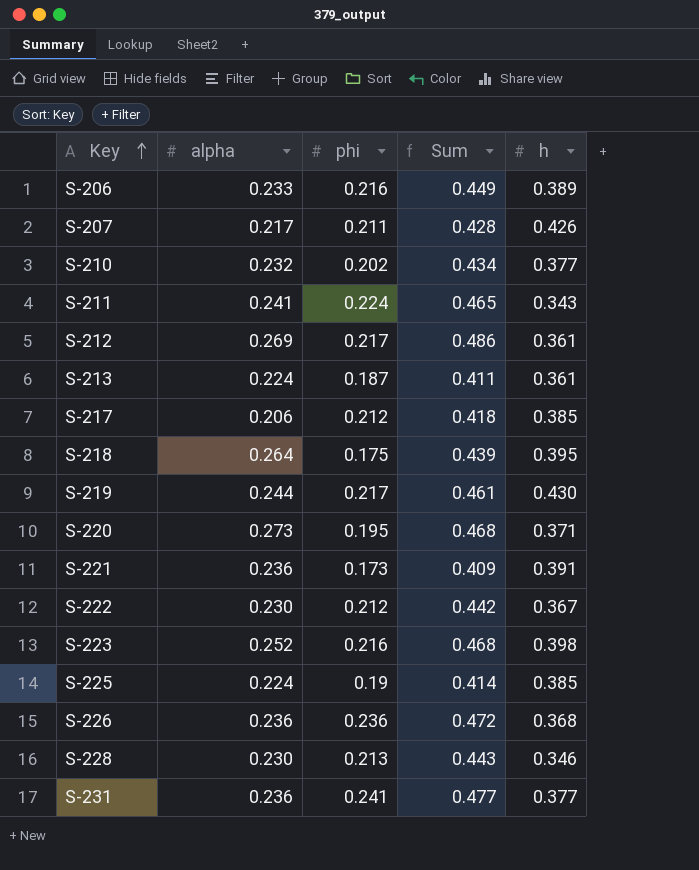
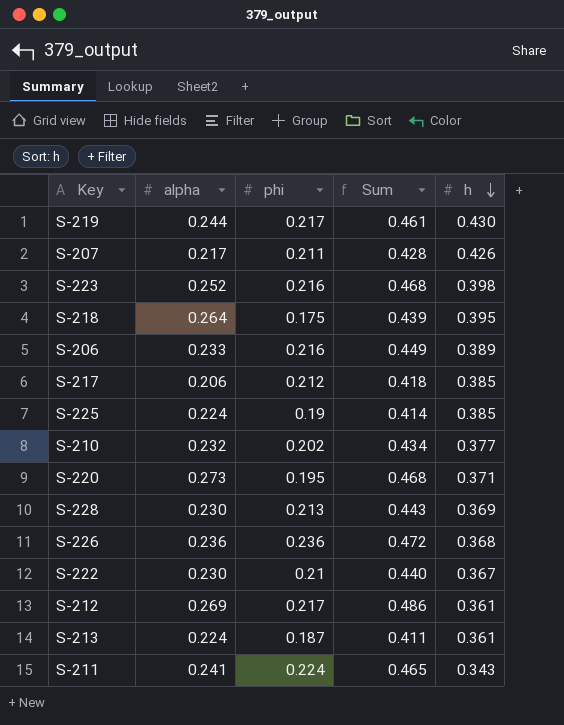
row order: Key ascending -> h descending
row S-221: 0.236 | 0.173 | 0.409 | 0.391 -> none
row S-231: 0.236 | 0.241 | 0.477 | 0.377 -> none
S-228 | h: 0.346 -> 0.369
S-222 | phi: 0.212 -> 0.21
S-222 | Sum: 0.442 -> 0.440

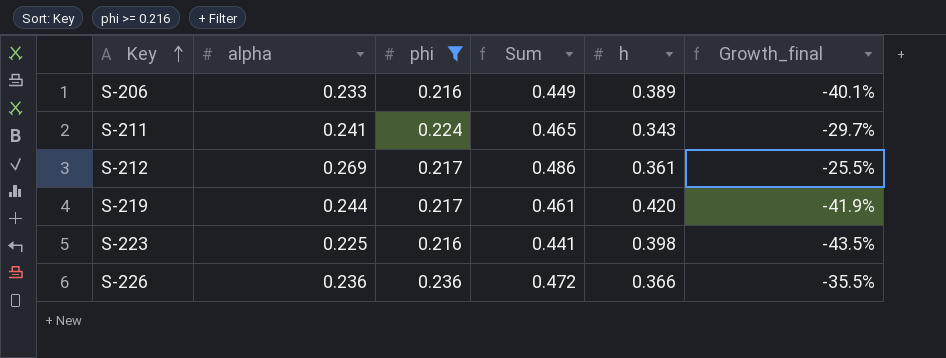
filter: none -> phi >= 0.216
row order: h descending -> Key ascending
column Growth_final | formula: none -> ([alpha] - [h]) / [h]
S-219 | h: 0.430 -> 0.420
S-223 | alpha: 0.252 -> 0.225
S-223 | Sum: 0.468 -> 0.441
S-226 | h: 0.368 -> 0.366

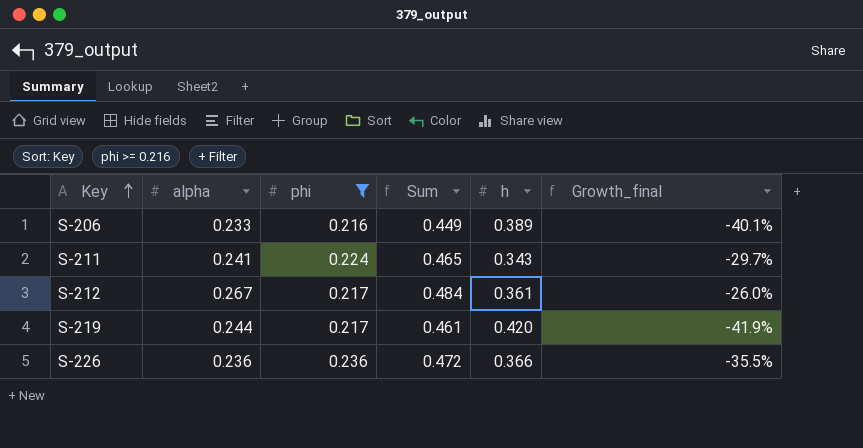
row S-223: 0.225 | 0.216 | 0.441 | 0.398 | -43.5% -> none
S-212 | alpha: 0.269 -> 0.267
S-212 | Sum: 0.486 -> 0.484
S-212 | Growth_final: -25.5% -> -26.0%

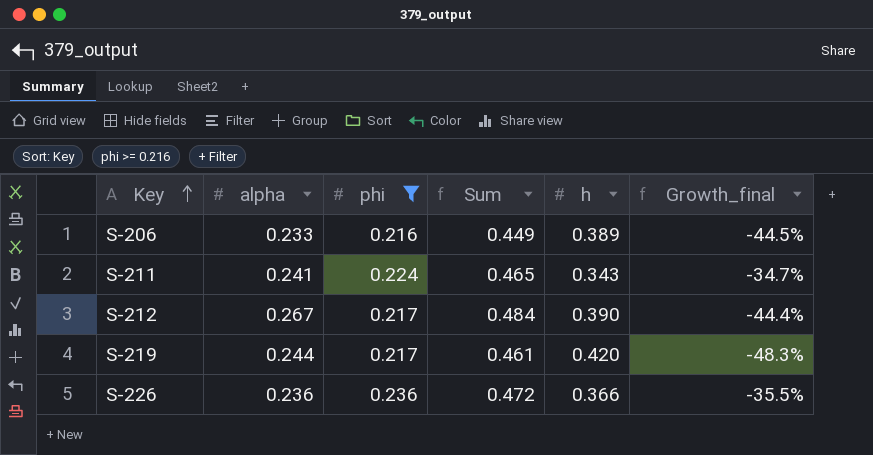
column Growth_final | formula: ([alpha] - [h]) / [h] -> ([phi] - [h]) / [h]
S-212 | h: 0.361 -> 0.390

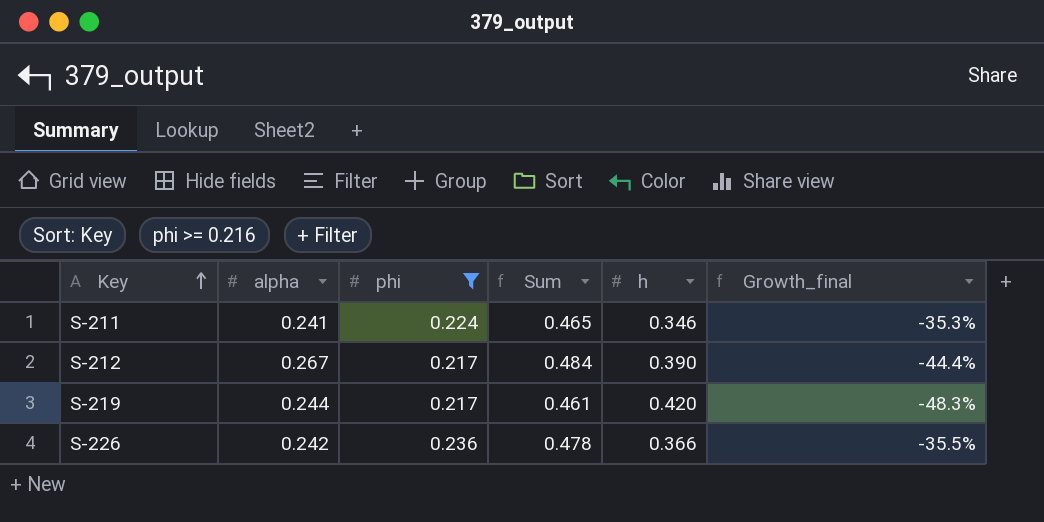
row S-206: 0.233 | 0.216 | 0.449 | 0.389 | -44.5% -> none
S-211 | h: 0.343 -> 0.346
S-211 | Growth_final: -34.7% -> -35.3%
S-226 | alpha: 0.236 -> 0.242
S-226 | Sum: 0.472 -> 0.478

